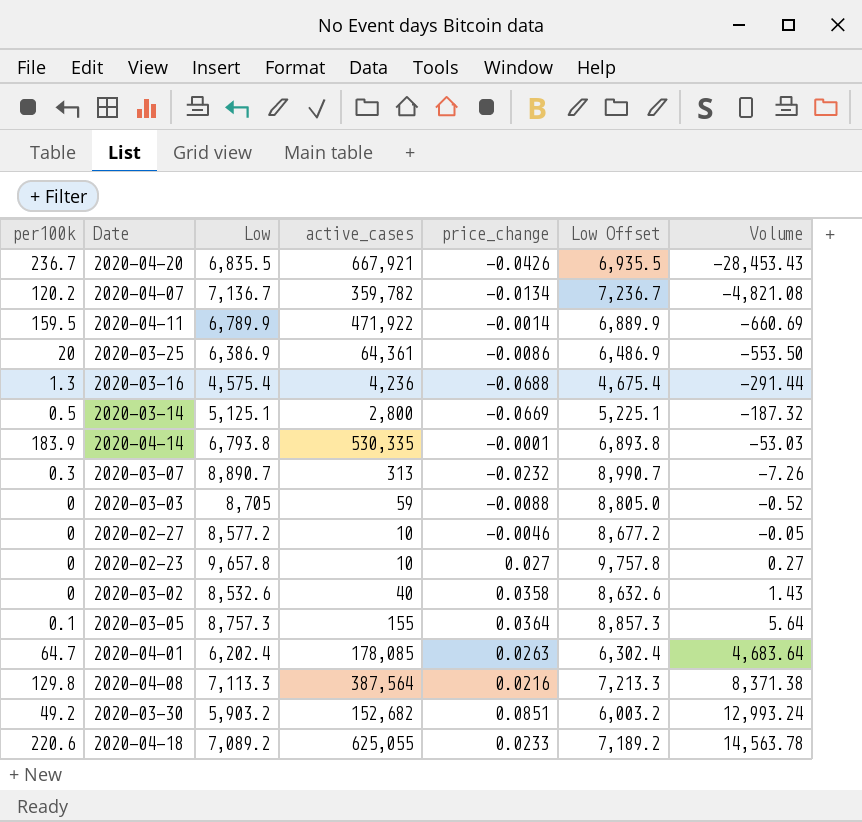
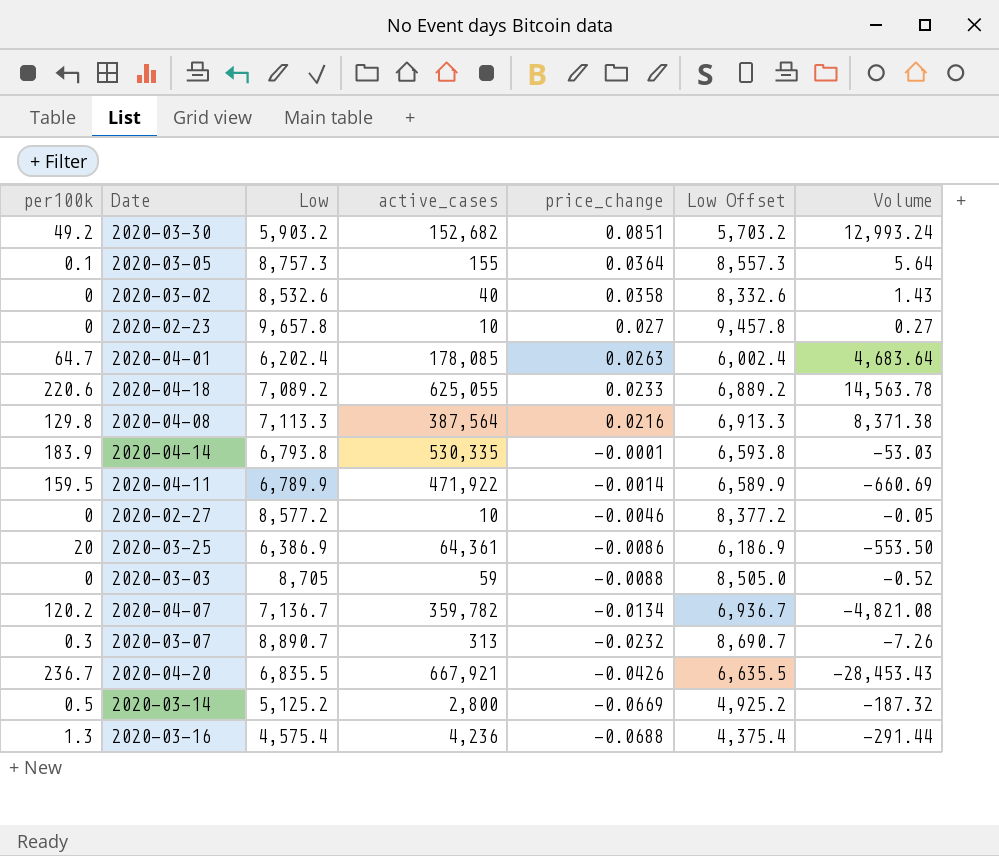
row order: Volume ascending -> price_change descending
column Low Offset | formula: [Low] + 100 -> [Low] - 200
2020-03-14 | Low: 5,125.1 -> 5,125.2

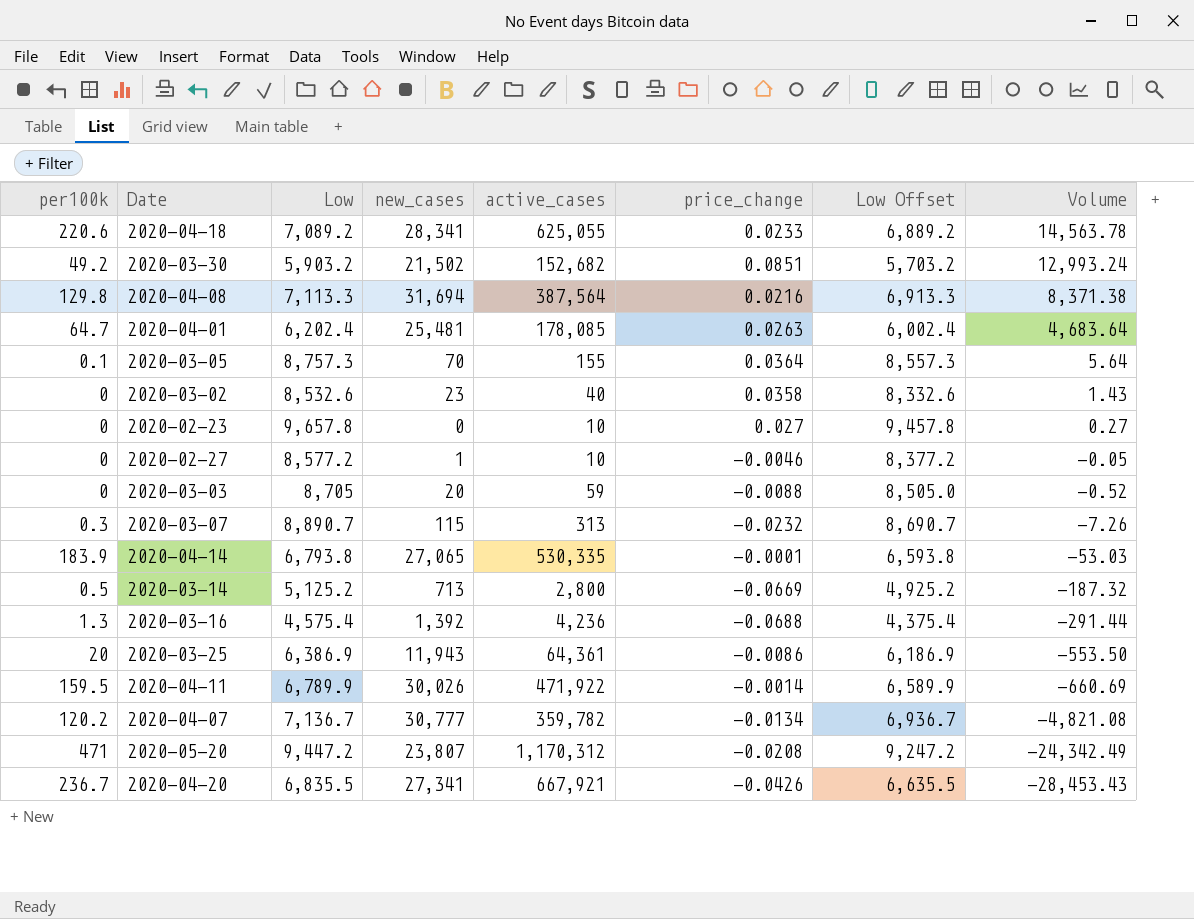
row order: price_change descending -> Volume descending
column new_cases | position: none -> 4
row 2020-05-20: none -> 471 | 9,447.2 | 23,807 | 1,170,312 | -0.0208 | 9,247.2 | -24,342.49

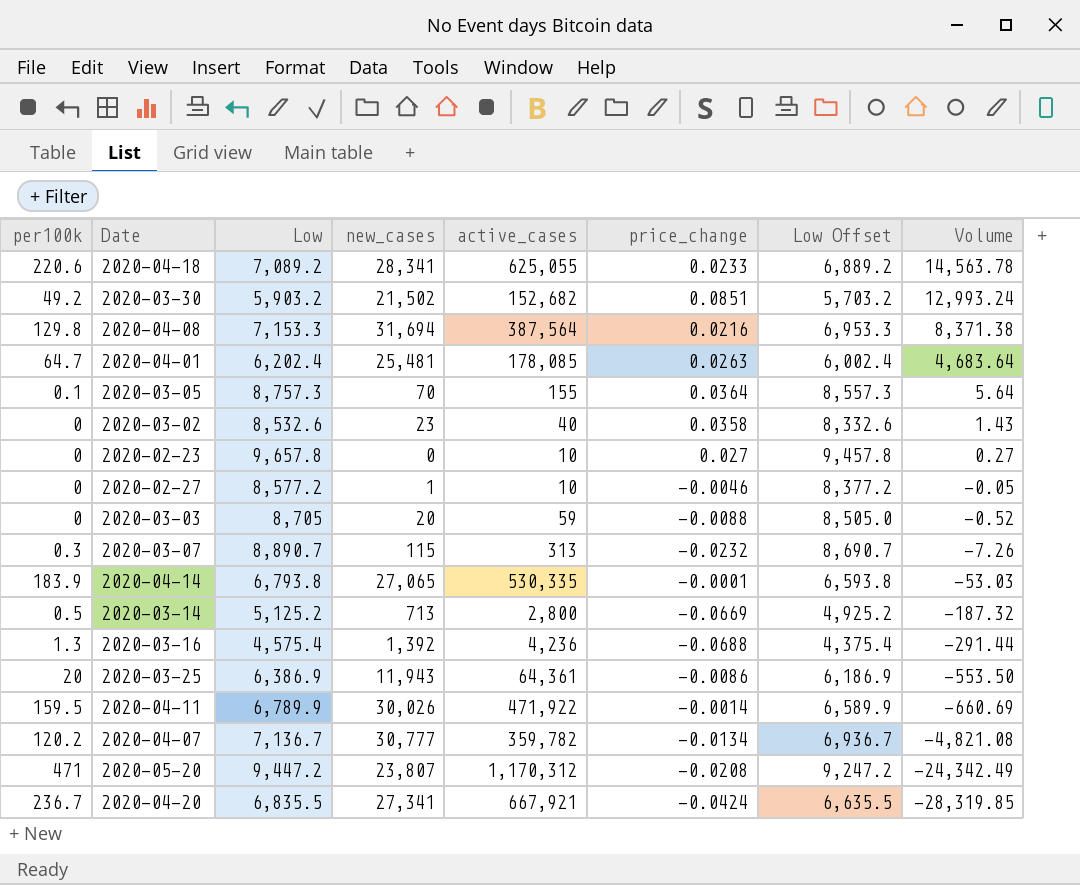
2020-04-08 | Low: 7,113.3 -> 7,153.3
2020-04-08 | Low Offset: 6,913.3 -> 6,953.3
2020-04-20 | price_change: -0.0426 -> -0.0424
2020-04-20 | Volume: -28,453.43 -> -28,319.85

